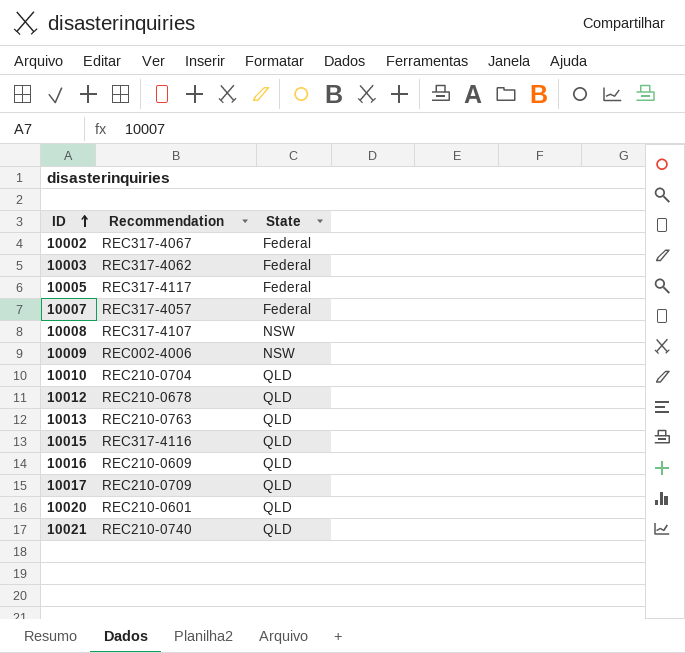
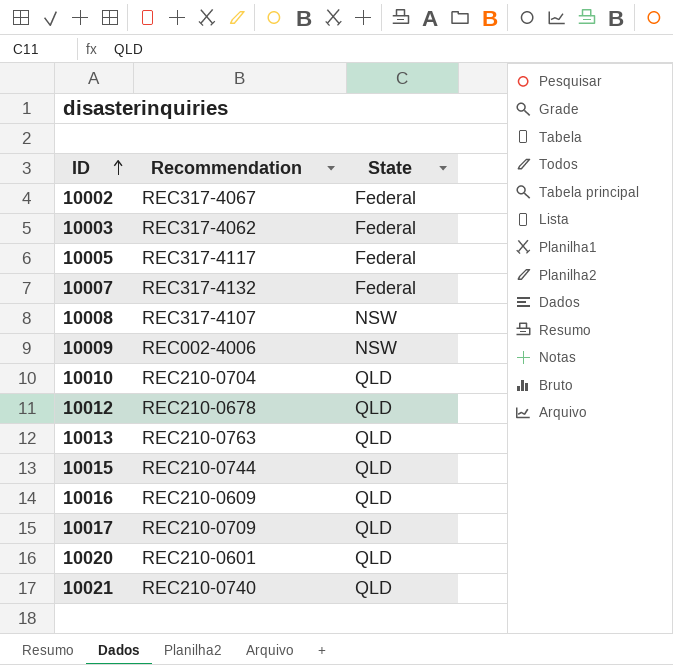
10007 | Recommendation: REC317-4057 -> REC317-4132
10015 | Recommendation: REC317-4116 -> REC210-0744

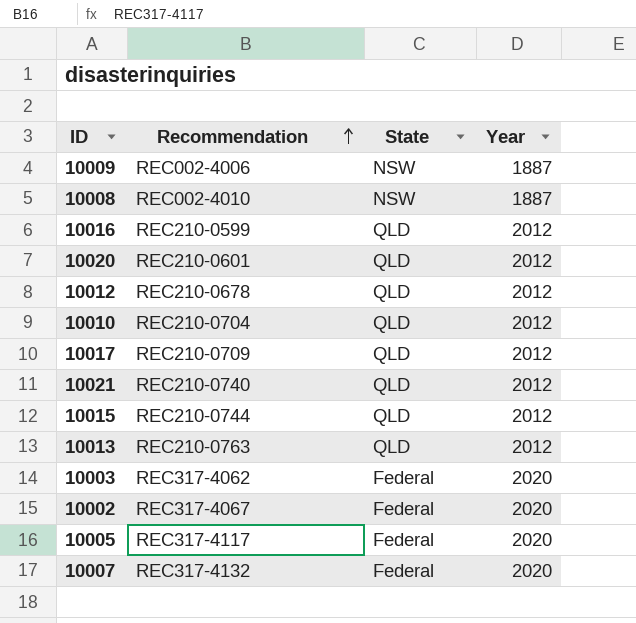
row order: ID ascending -> Recommendation ascending
column Year | position: none -> 4
10008 | Recommendation: REC317-4107 -> REC002-4010
10016 | Recommendation: REC210-0609 -> REC210-0599

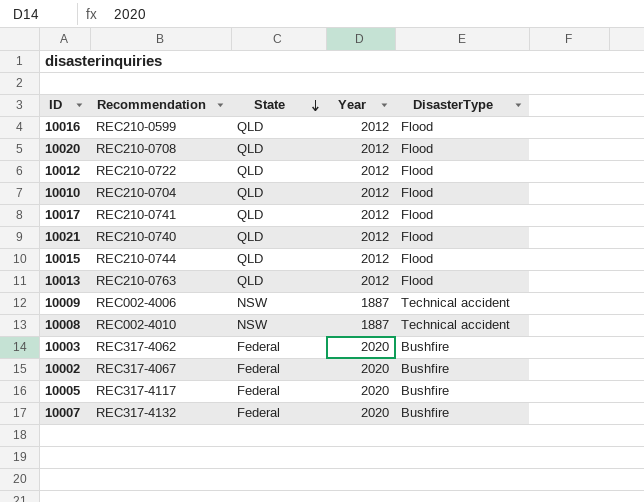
row order: Recommendation ascending -> State descending
column DisasterType | position: none -> 5
10020 | Recommendation: REC210-0601 -> REC210-0708
10012 | Recommendation: REC210-0678 -> REC210-0722
10017 | Recommendation: REC210-0709 -> REC210-0741

